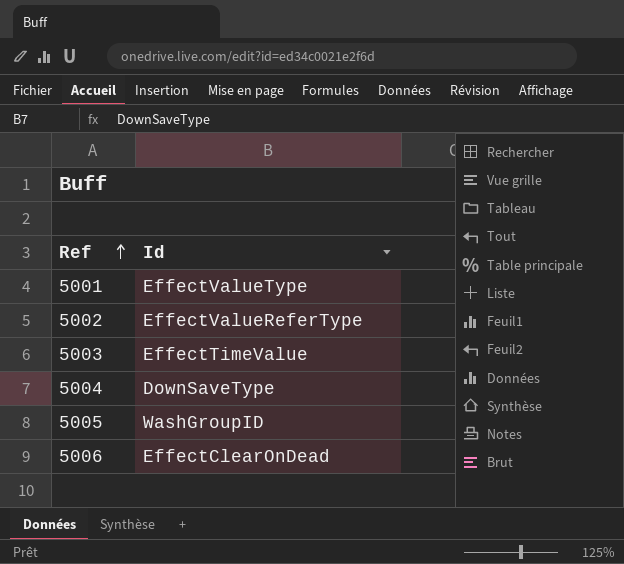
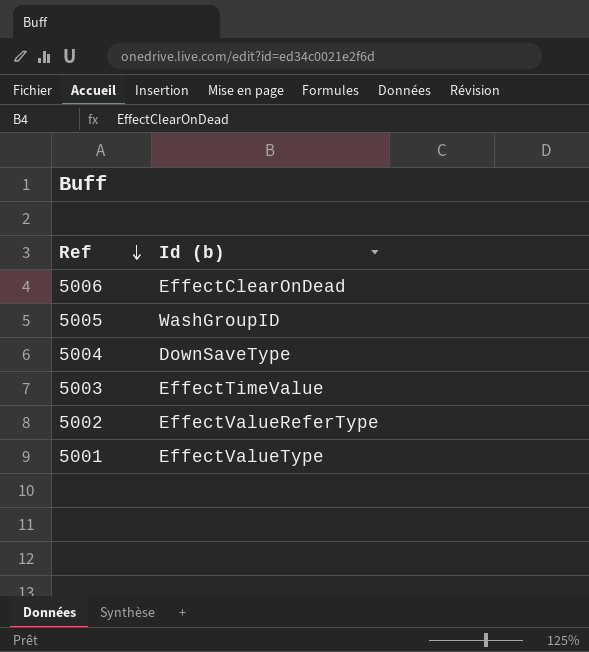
row order: Ref ascending -> Ref descending
column name: Id -> Id (b)

